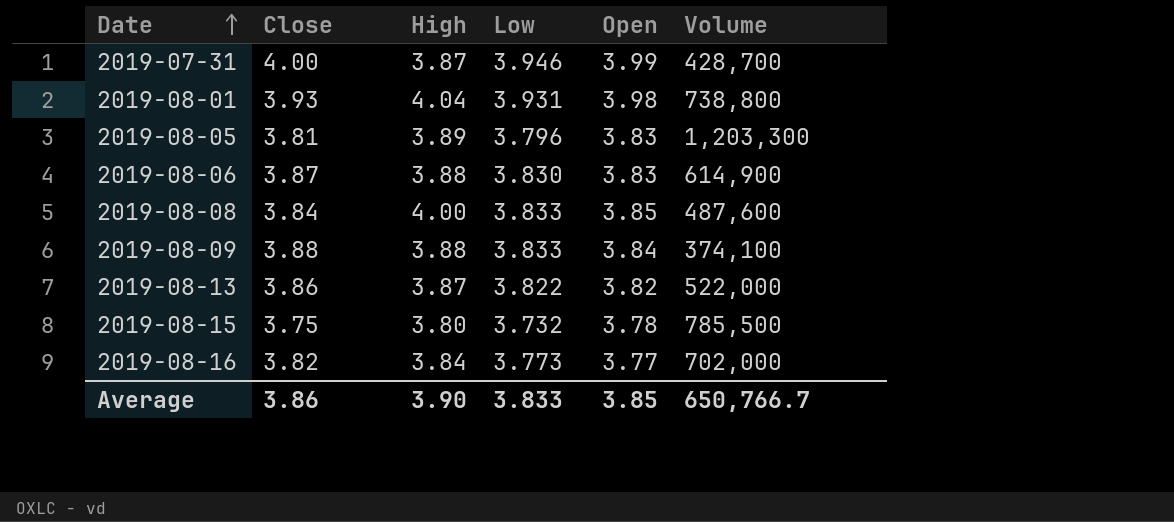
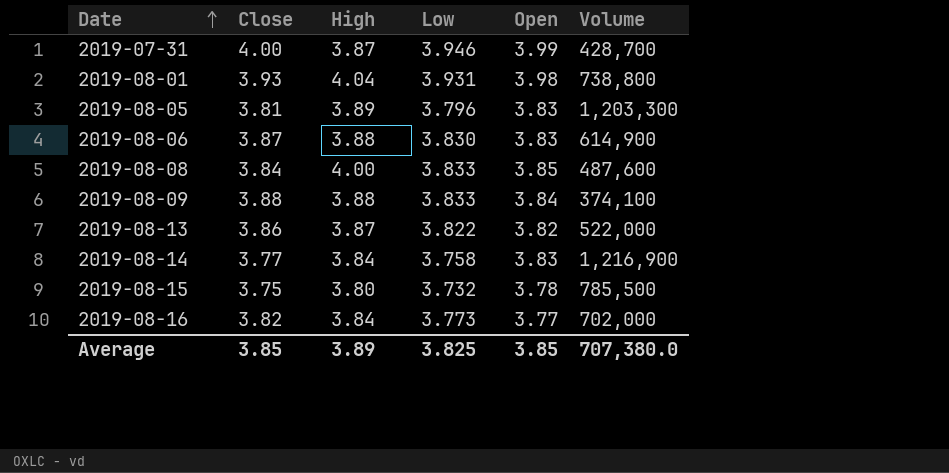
row 2019-08-14: none -> 3.77 | 3.84 | 3.758 | 3.83 | 1,216,900
Average | Close: 3.86 -> 3.85
Average | High: 3.90 -> 3.89
Average | Low: 3.833 -> 3.825
Average | Volume: 650,766.7 -> 707,380.0

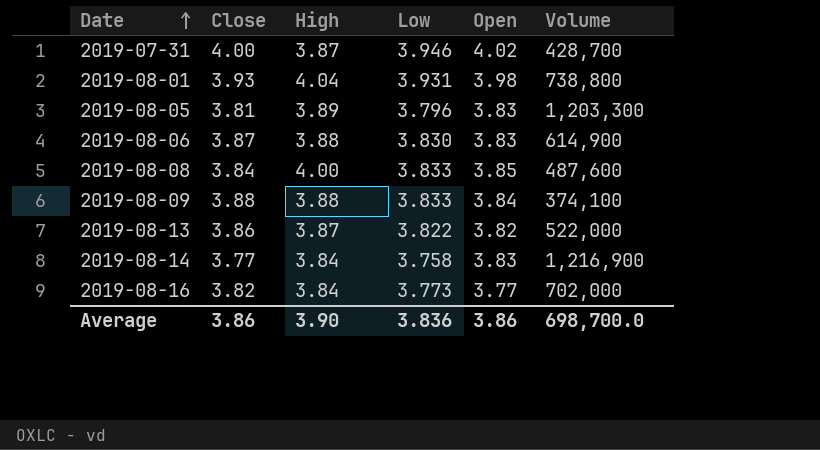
row 2019-08-15: 3.75 | 3.80 | 3.732 | 3.78 | 785,500 -> none
2019-07-31 | Open: 3.99 -> 4.02
Average | Close: 3.85 -> 3.86
Average | High: 3.89 -> 3.90
Average | Low: 3.825 -> 3.836
Average | Open: 3.85 -> 3.86
Average | Volume: 707,380.0 -> 698,700.0

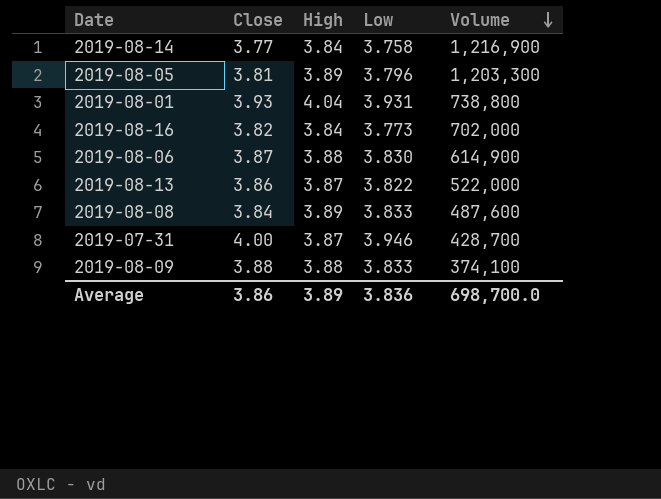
row order: Date ascending -> Volume descending
column Open | position: 5 -> none
2019-08-08 | High: 4.00 -> 3.89
Average | High: 3.90 -> 3.89

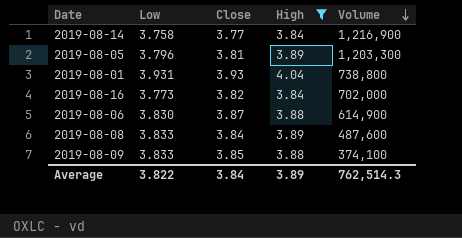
filter: none -> High != 3.87
column Low | position: 4 -> 2
2019-08-09 | Close: 3.88 -> 3.85
Average | Low: 3.836 -> 3.822
Average | Close: 3.86 -> 3.84
Average | Volume: 698,700.0 -> 762,514.3

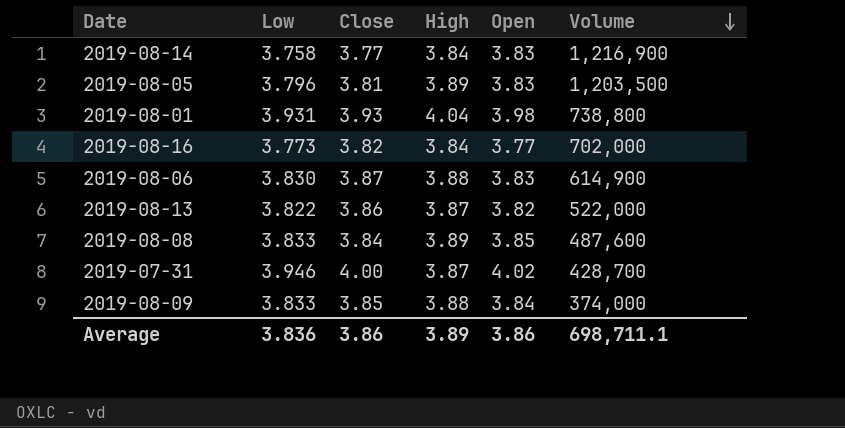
filter: High != 3.87 -> none
column Open | position: none -> 5
2019-08-05 | Volume: 1,203,300 -> 1,203,500
2019-08-09 | Volume: 374,100 -> 374,000
Average | Low: 3.822 -> 3.836
Average | Close: 3.84 -> 3.86
Average | Volume: 762,514.3 -> 698,711.1

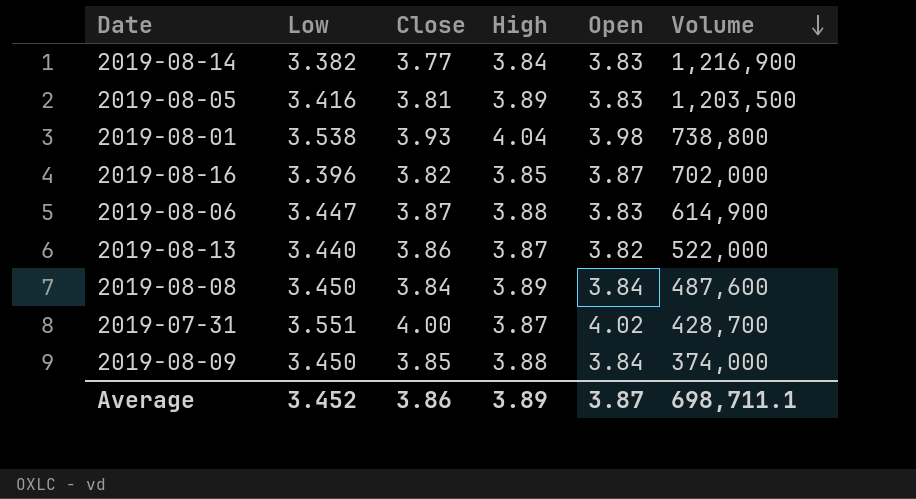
2019-08-14 | Low: 3.758 -> 3.382
2019-08-05 | Low: 3.796 -> 3.416
2019-08-01 | Low: 3.931 -> 3.538
2019-08-16 | Low: 3.773 -> 3.396
2019-08-16 | High: 3.84 -> 3.85
2019-08-16 | Open: 3.77 -> 3.87
2019-08-06 | Low: 3.830 -> 3.447
2019-08-13 | Low: 3.822 -> 3.440
2019-08-08 | Low: 3.833 -> 3.450
2019-08-08 | Open: 3.85 -> 3.84
2019-07-31 | Low: 3.946 -> 3.551
2019-08-09 | Low: 3.833 -> 3.450
Average | Low: 3.836 -> 3.452
Average | Open: 3.86 -> 3.87

